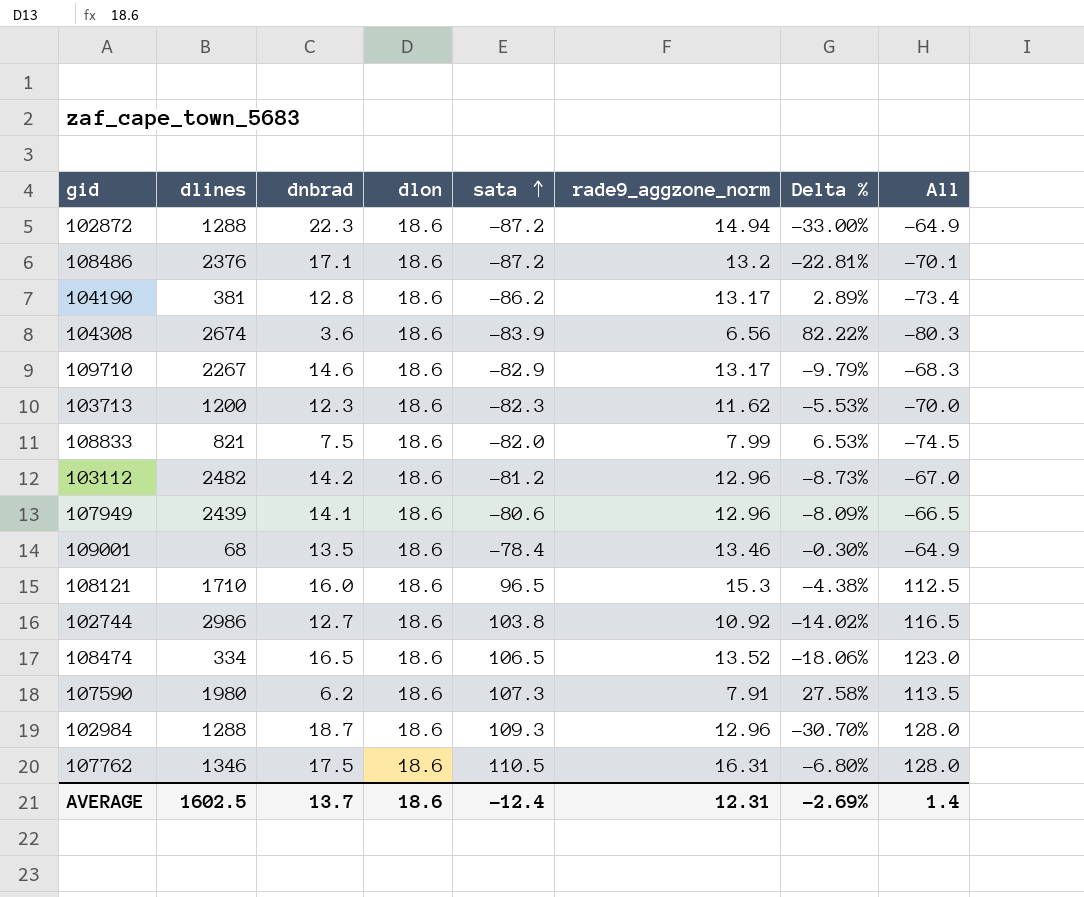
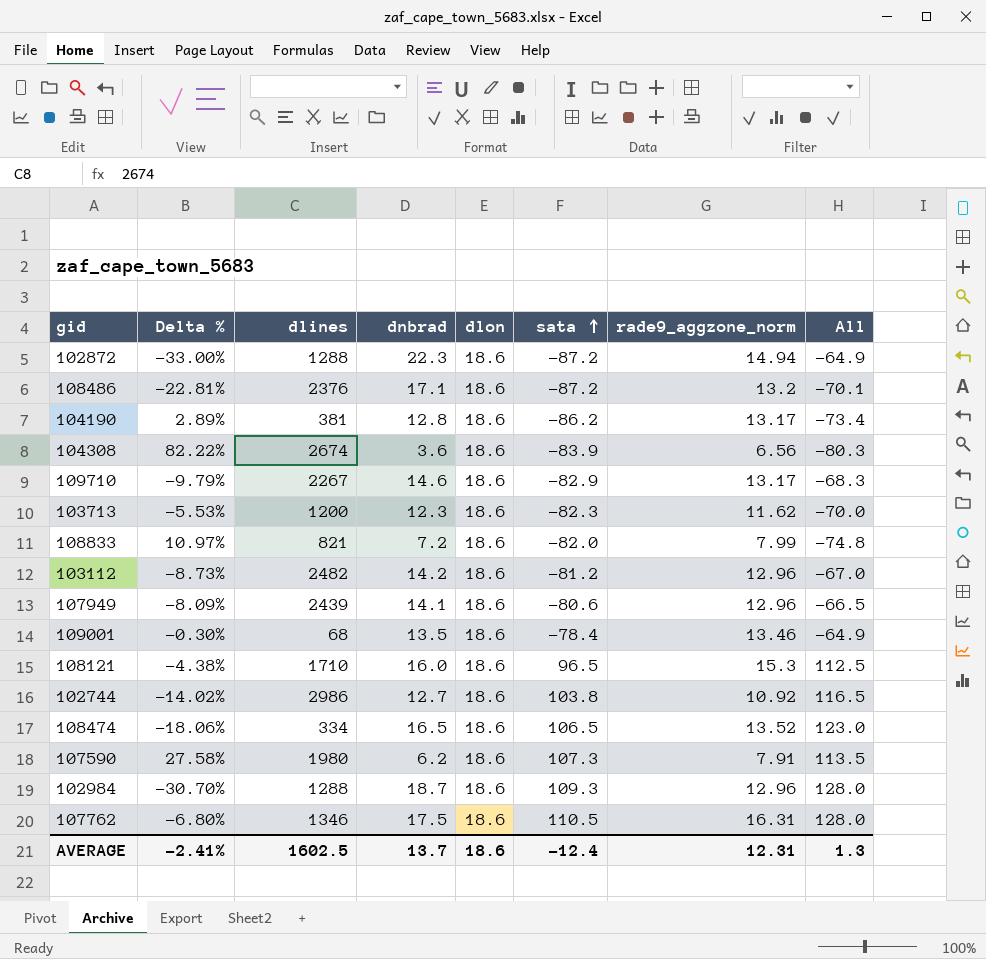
column Delta % | position: 7 -> 2
108833 | Delta %: 6.53% -> 10.97%
108833 | dnbrad: 7.5 -> 7.2
108833 | All: -74.5 -> -74.8
AVERAGE | Delta %: -2.69% -> -2.41%
AVERAGE | All: 1.4 -> 1.3

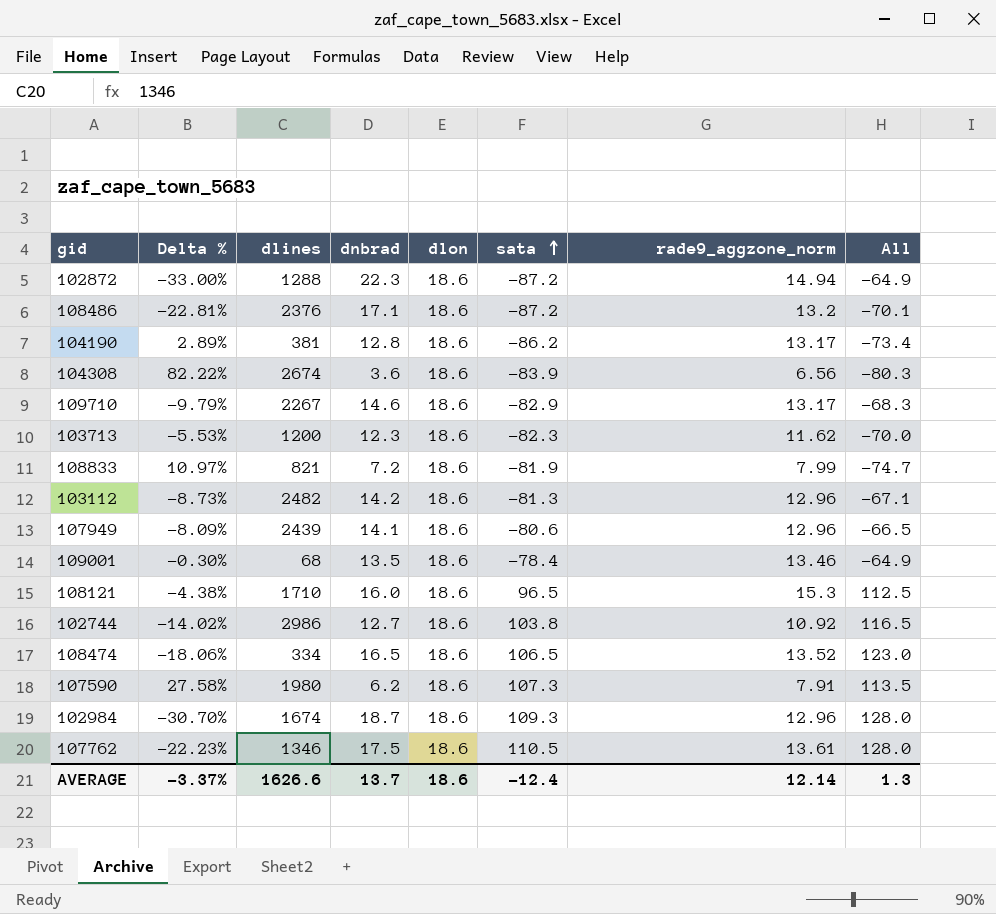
108833 | sata: -82.0 -> -81.9
108833 | All: -74.8 -> -74.7
103112 | sata: -81.2 -> -81.3
103112 | All: -67.0 -> -67.1
102984 | dlines: 1288 -> 1674
107762 | Delta %: -6.80% -> -22.23%
107762 | rade9_aggzone_norm: 16.31 -> 13.61
AVERAGE | Delta %: -2.41% -> -3.37%
AVERAGE | dlines: 1602.5 -> 1626.6
AVERAGE | rade9_aggzone_norm: 12.31 -> 12.14

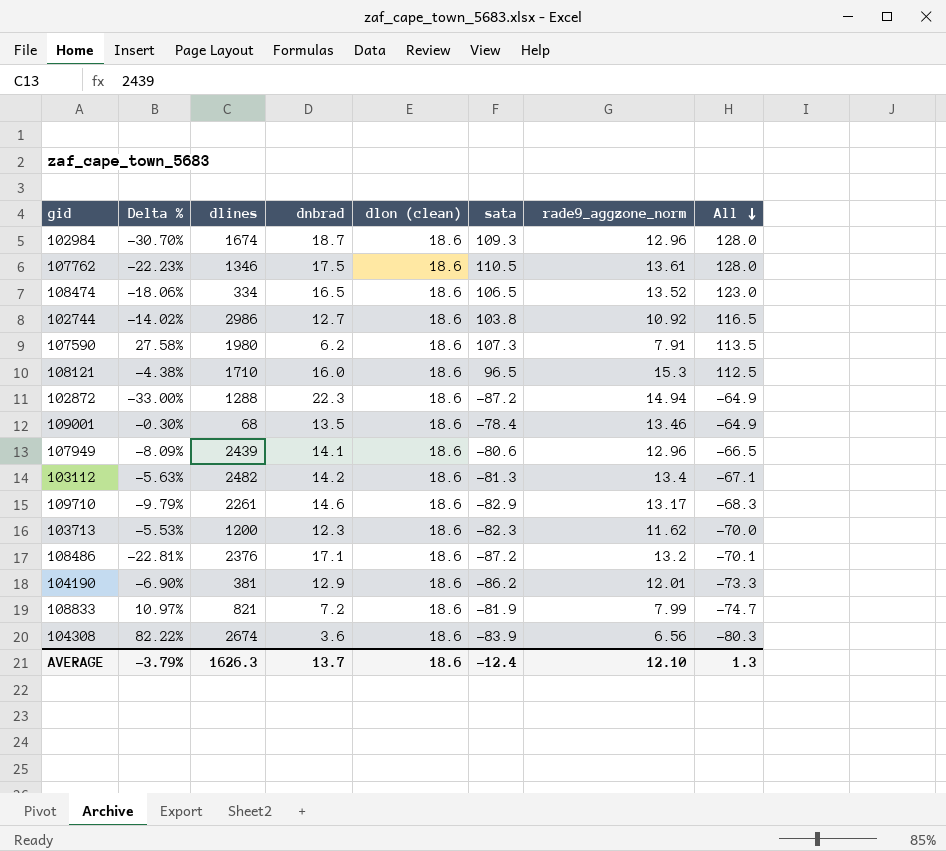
row order: sata ascending -> All descending
column name: dlon -> dlon (clean)
103112 | Delta %: -8.73% -> -5.63%
103112 | rade9_aggzone_norm: 12.96 -> 13.4
109710 | dlines: 2267 -> 2261
104190 | Delta %: 2.89% -> -6.90%
104190 | dnbrad: 12.8 -> 12.9
104190 | rade9_aggzone_norm: 13.17 -> 12.01
104190 | All: -73.4 -> -73.3
AVERAGE | Delta %: -3.37% -> -3.79%
AVERAGE | dlines: 1626.6 -> 1626.3
AVERAGE | rade9_aggzone_norm: 12.14 -> 12.10

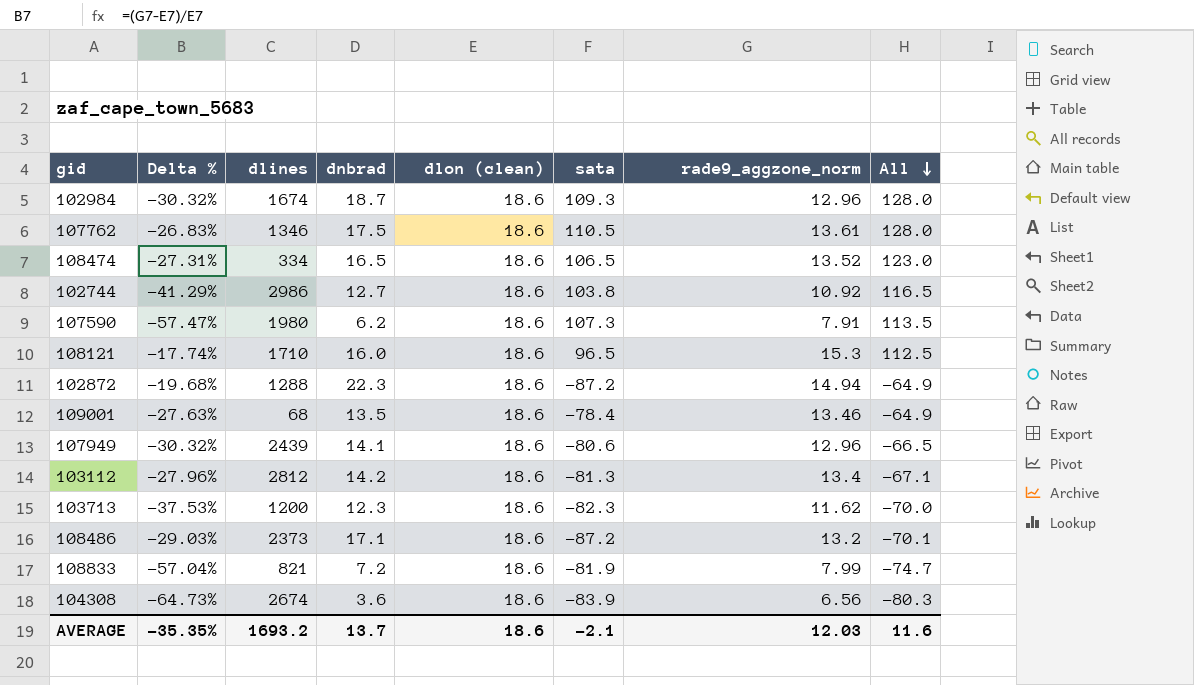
column Delta % | formula: ([rade9_aggzone_norm] - [dnbrad]) / [dnbrad] -> ([rade9_aggzone_norm] - [dlon (clean)]) / [dlon (clean)]
row 109710: -9.79% | 2261 | 14.6 | 18.6 | -82.9 | 13.17 | -68.3 -> none
row 104190: -6.90% | 381 | 12.9 | 18.6 | -86.2 | 12.01 | -73.3 -> none
103112 | dlines: 2482 -> 2812
108486 | dlines: 2376 -> 2373
AVERAGE | Delta %: -3.79% -> -35.35%
AVERAGE | dlines: 1626.3 -> 1693.2
AVERAGE | sata: -12.4 -> -2.1
AVERAGE | rade9_aggzone_norm: 12.10 -> 12.03
AVERAGE | All: 1.3 -> 11.6

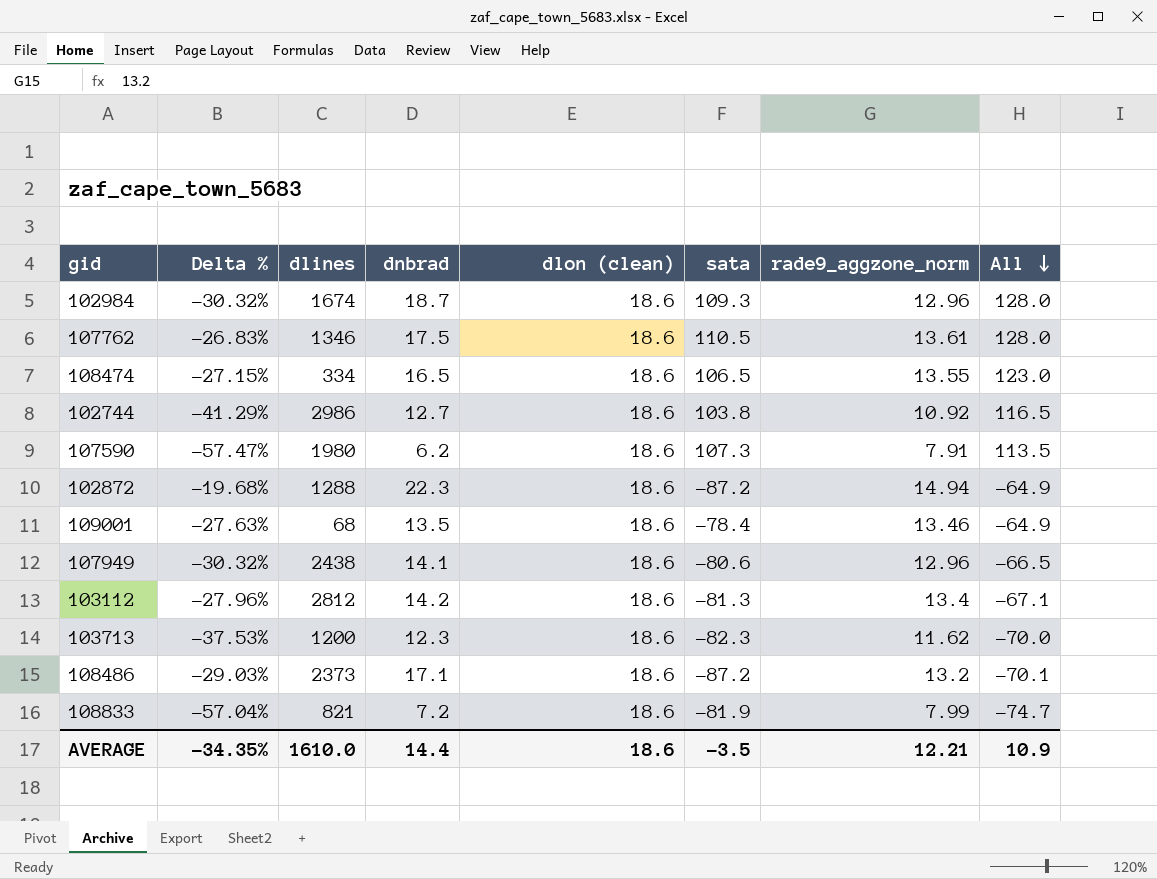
row 108121: -17.74% | 1710 | 16.0 | 18.6 | 96.5 | 15.3 | 112.5 -> none
row 104308: -64.73% | 2674 | 3.6 | 18.6 | -83.9 | 6.56 | -80.3 -> none
108474 | Delta %: -27.31% -> -27.15%
108474 | rade9_aggzone_norm: 13.52 -> 13.55
107949 | dlines: 2439 -> 2438
AVERAGE | Delta %: -35.35% -> -34.35%
AVERAGE | dlines: 1693.2 -> 1610.0
AVERAGE | dnbrad: 13.7 -> 14.4
AVERAGE | sata: -2.1 -> -3.5
AVERAGE | rade9_aggzone_norm: 12.03 -> 12.21
AVERAGE | All: 11.6 -> 10.9

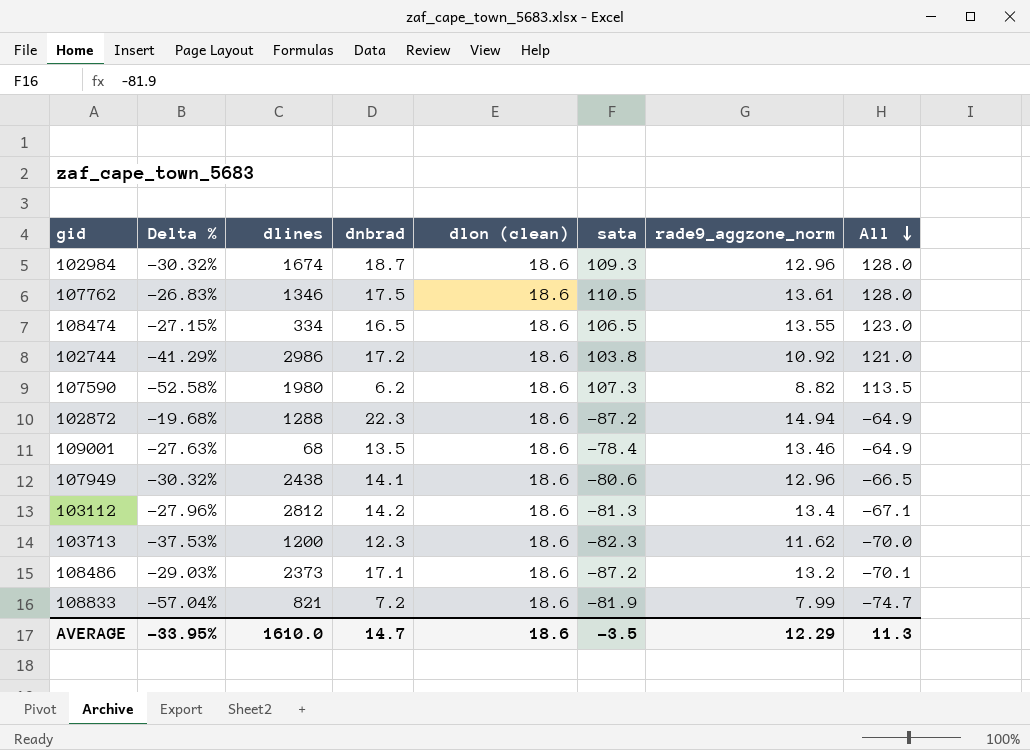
102744 | dnbrad: 12.7 -> 17.2
102744 | All: 116.5 -> 121.0
107590 | Delta %: -57.47% -> -52.58%
107590 | rade9_aggzone_norm: 7.91 -> 8.82
AVERAGE | Delta %: -34.35% -> -33.95%
AVERAGE | dnbrad: 14.4 -> 14.7
AVERAGE | rade9_aggzone_norm: 12.21 -> 12.29
AVERAGE | All: 10.9 -> 11.3

